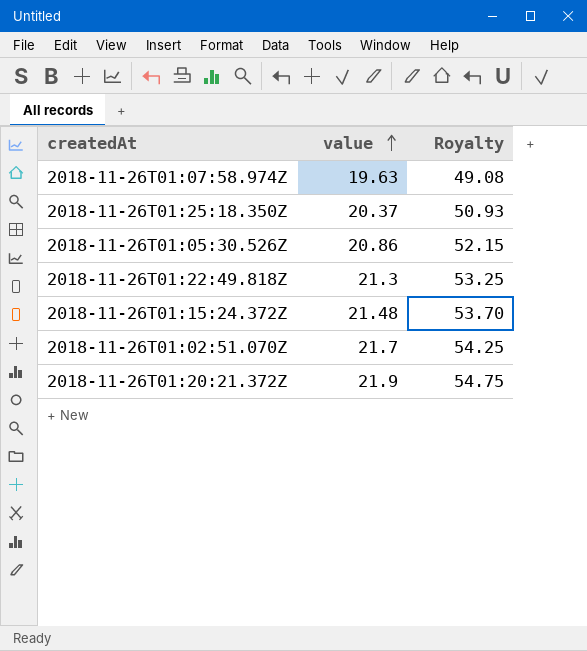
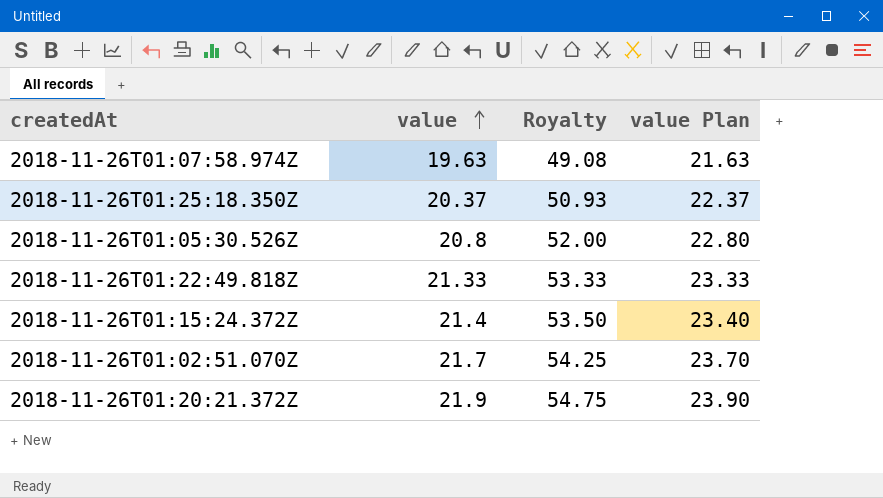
column value Plan | formula: none -> [value] + 2
2018-11-26T01:05:30.526Z | value: 20.86 -> 20.8
2018-11-26T01:05:30.526Z | Royalty: 52.15 -> 52.00
2018-11-26T01:22:49.818Z | value: 21.3 -> 21.33
2018-11-26T01:22:49.818Z | Royalty: 53.25 -> 53.33
2018-11-26T01:15:24.372Z | value: 21.48 -> 21.4
2018-11-26T01:15:24.372Z | Royalty: 53.70 -> 53.50

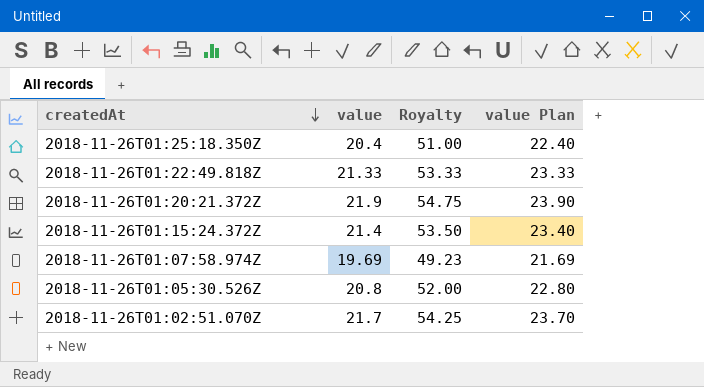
row order: value ascending -> createdAt descending
2018-11-26T01:25:18.350Z | value: 20.37 -> 20.4
2018-11-26T01:25:18.350Z | Royalty: 50.93 -> 51.00
2018-11-26T01:25:18.350Z | value Plan: 22.37 -> 22.40
2018-11-26T01:07:58.974Z | value: 19.63 -> 19.69
2018-11-26T01:07:58.974Z | Royalty: 49.08 -> 49.23
2018-11-26T01:07:58.974Z | value Plan: 21.63 -> 21.69

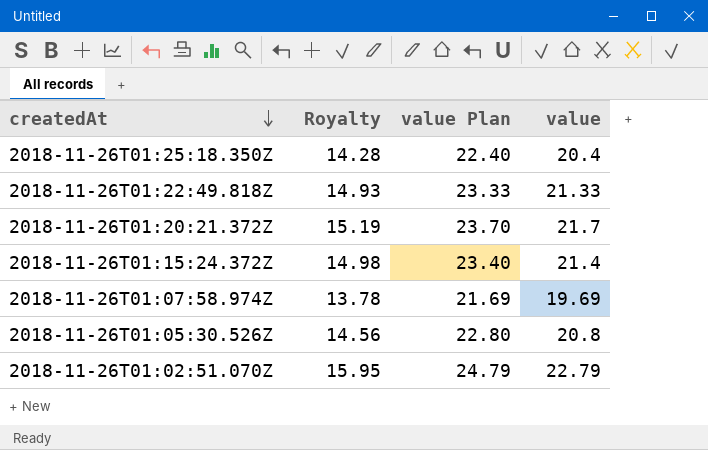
column Royalty | formula: [value] * 2.5 -> [value] * 0.7
column value | position: 2 -> 4
2018-11-26T01:20:21.372Z | value Plan: 23.90 -> 23.70
2018-11-26T01:20:21.372Z | value: 21.9 -> 21.7
2018-11-26T01:02:51.070Z | value Plan: 23.70 -> 24.79
2018-11-26T01:02:51.070Z | value: 21.7 -> 22.79

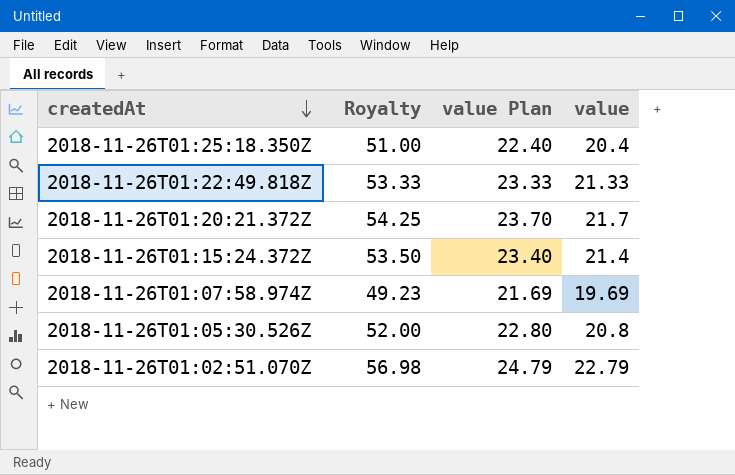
column Royalty | formula: [value] * 0.7 -> [value] * 2.5

